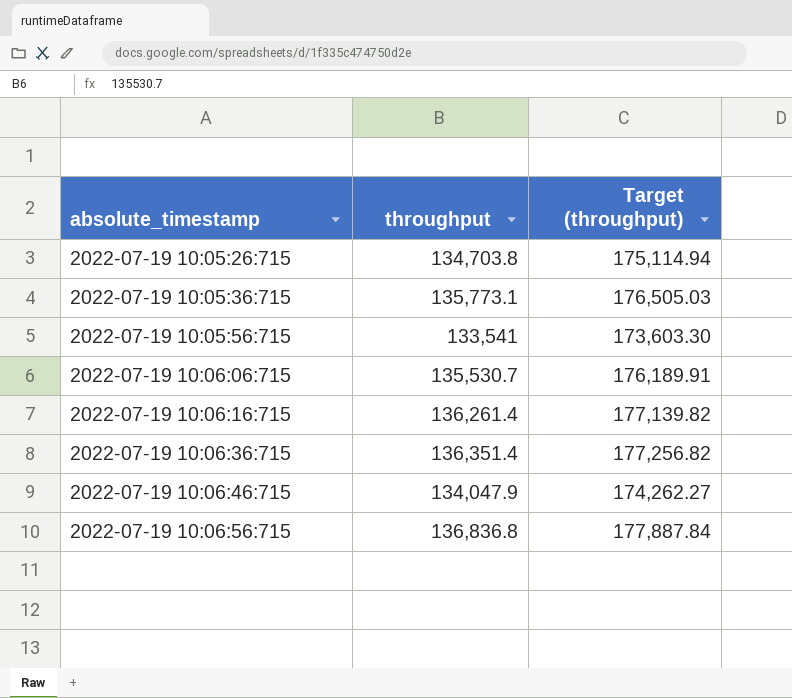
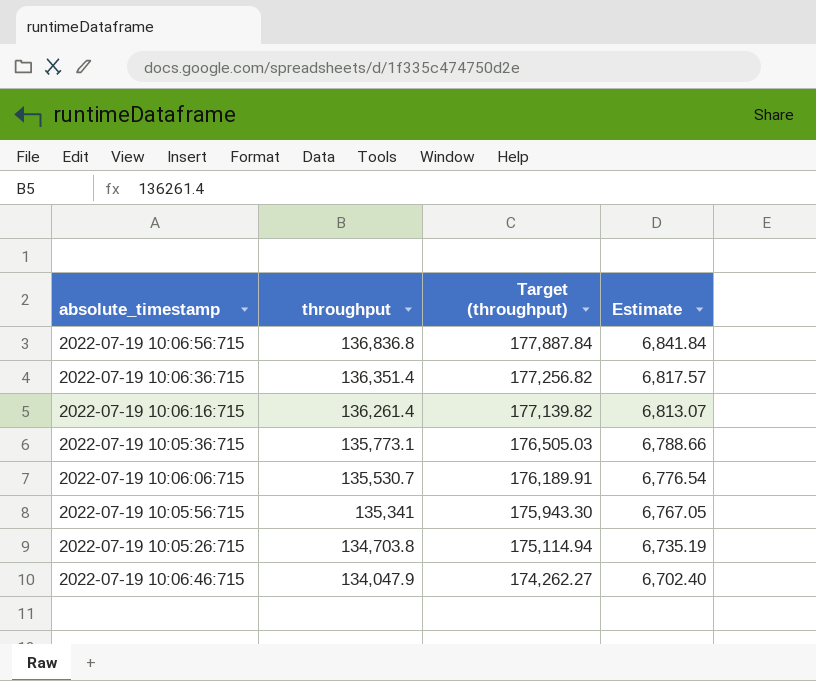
row order: absolute_timestamp ascending -> throughput descending
column Estimate | formula: none -> [throughput] * 0.05
2022-07-19 10:05:56:715 | throughput: 133,541 -> 135,341
2022-07-19 10:05:56:715 | Target (throughput): 173,603.30 -> 175,943.30

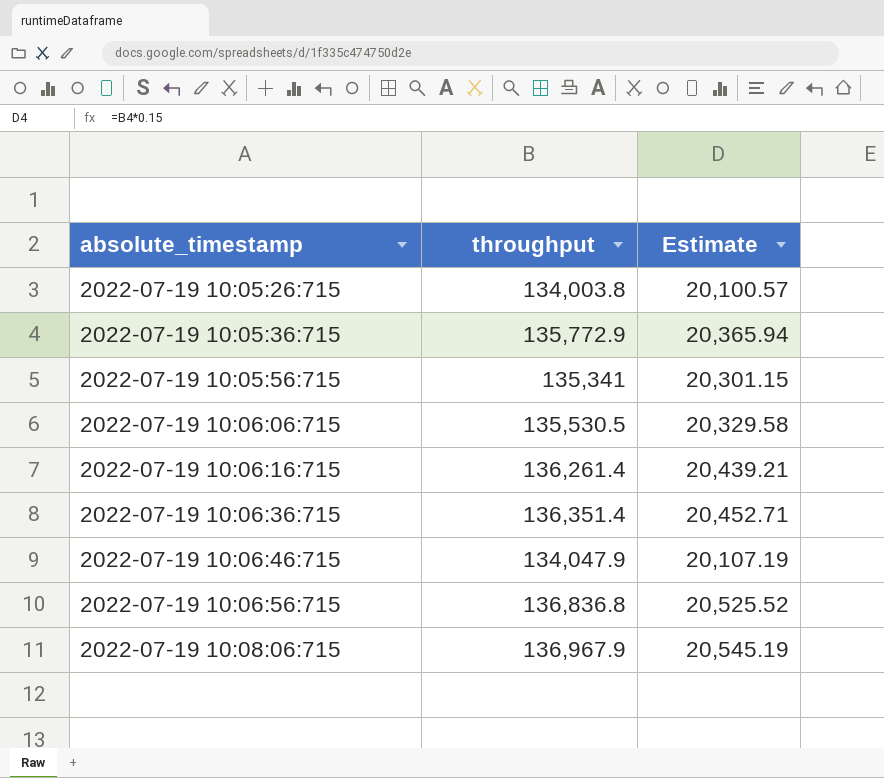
row order: throughput descending -> absolute_timestamp ascending
column Target (throughput) | formula: [throughput] * 1.3 -> none
column Estimate | formula: [throughput] * 0.05 -> [throughput] * 0.15
2022-07-19 10:05:26:715 | throughput: 134,703.8 -> 134,003.8
2022-07-19 10:05:36:715 | throughput: 135,773.1 -> 135,772.9
2022-07-19 10:06:06:715 | throughput: 135,530.7 -> 135,530.5
row 2022-07-19 10:08:06:715: none -> 136,967.9 | 20,545.19

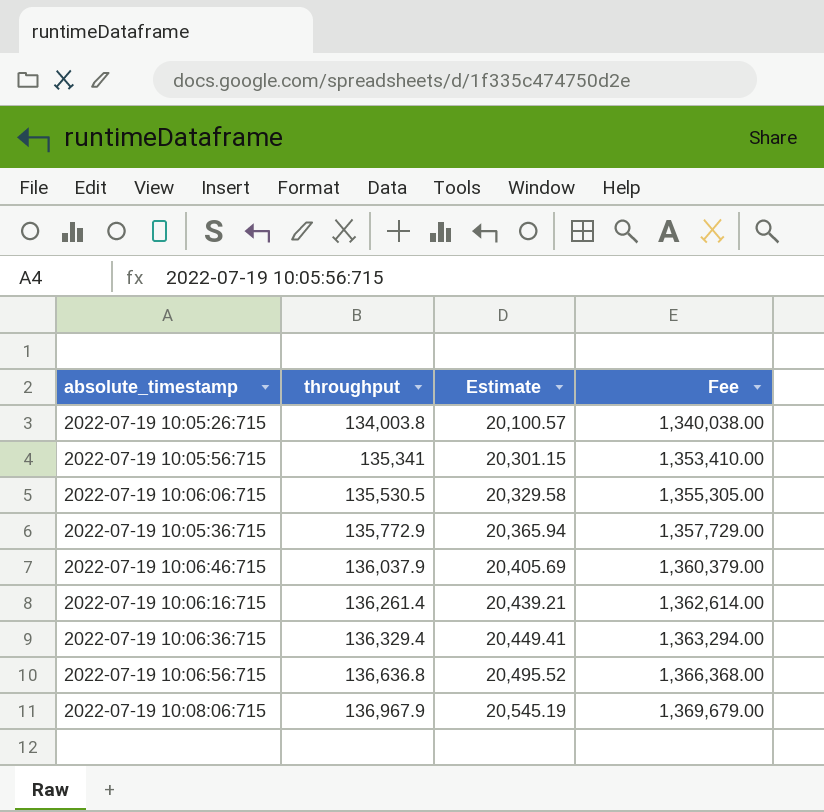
row order: absolute_timestamp ascending -> throughput ascending
column Fee | formula: none -> [throughput] * 10
2022-07-19 10:06:46:715 | throughput: 134,047.9 -> 136,037.9
2022-07-19 10:06:46:715 | Estimate: 20,107.19 -> 20,405.69
2022-07-19 10:06:36:715 | throughput: 136,351.4 -> 136,329.4
2022-07-19 10:06:36:715 | Estimate: 20,452.71 -> 20,449.41
2022-07-19 10:06:56:715 | throughput: 136,836.8 -> 136,636.8
2022-07-19 10:06:56:715 | Estimate: 20,525.52 -> 20,495.52

